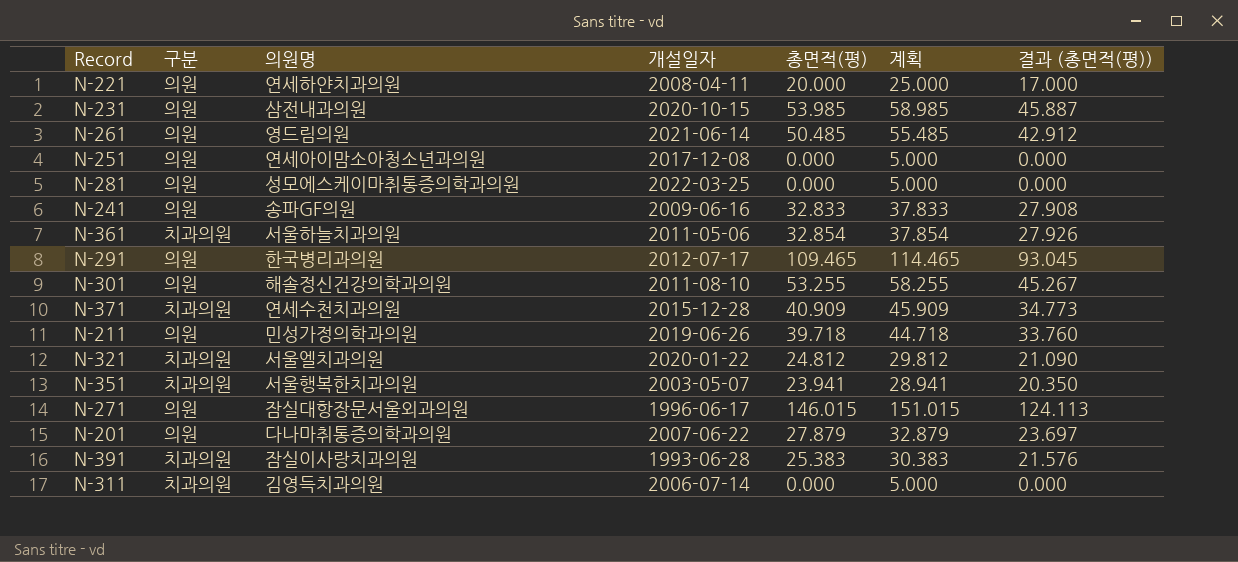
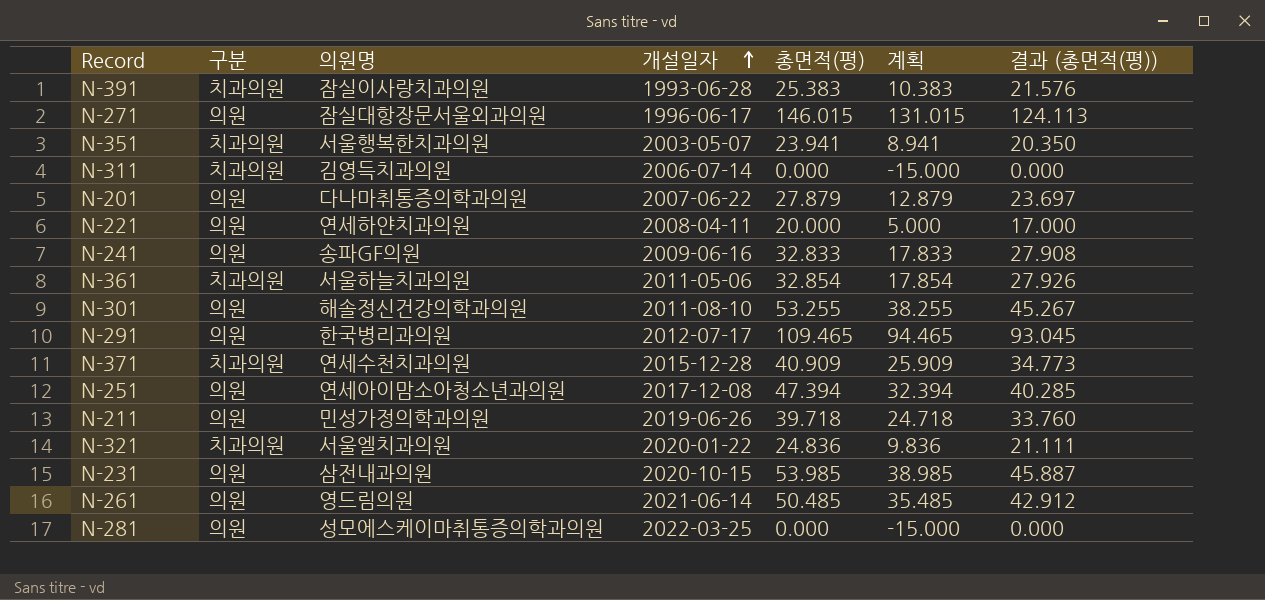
row order: none -> 개설일자 ascending
column 계획 | formula: [총면적(평)] + 5 -> [총면적(평)] - 15
N-251 | 총면적(평): 0.000 -> 47.394
N-251 | 결과 (총면적(평)): 0.000 -> 40.285
N-321 | 총면적(평): 24.812 -> 24.836
N-321 | 결과 (총면적(평)): 21.090 -> 21.111

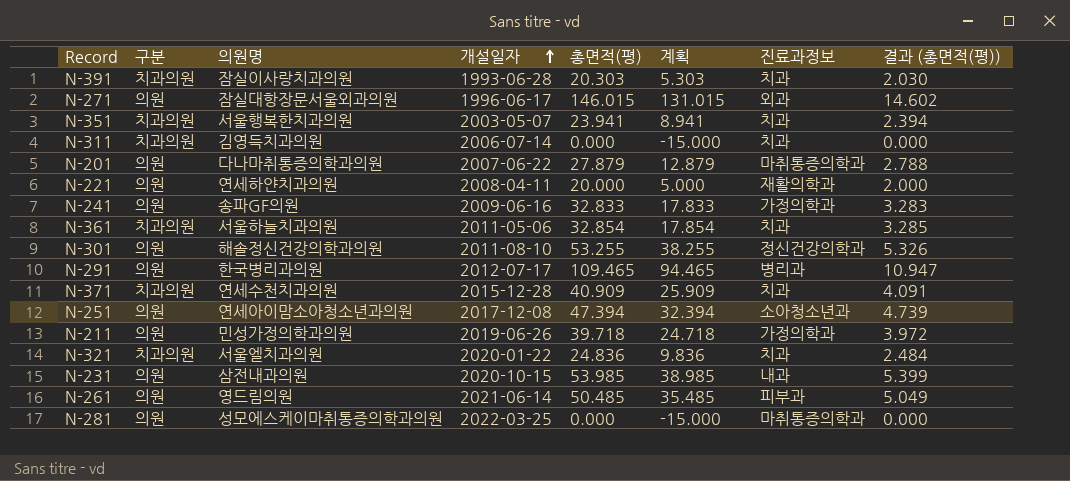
column 진료과정보 | position: none -> 7
column 결과 (총면적(평)) | formula: [총면적(평)] * 0.85 -> [총면적(평)] * 0.1
N-391 | 총면적(평): 25.383 -> 20.303
N-391 | 계획: 10.383 -> 5.303

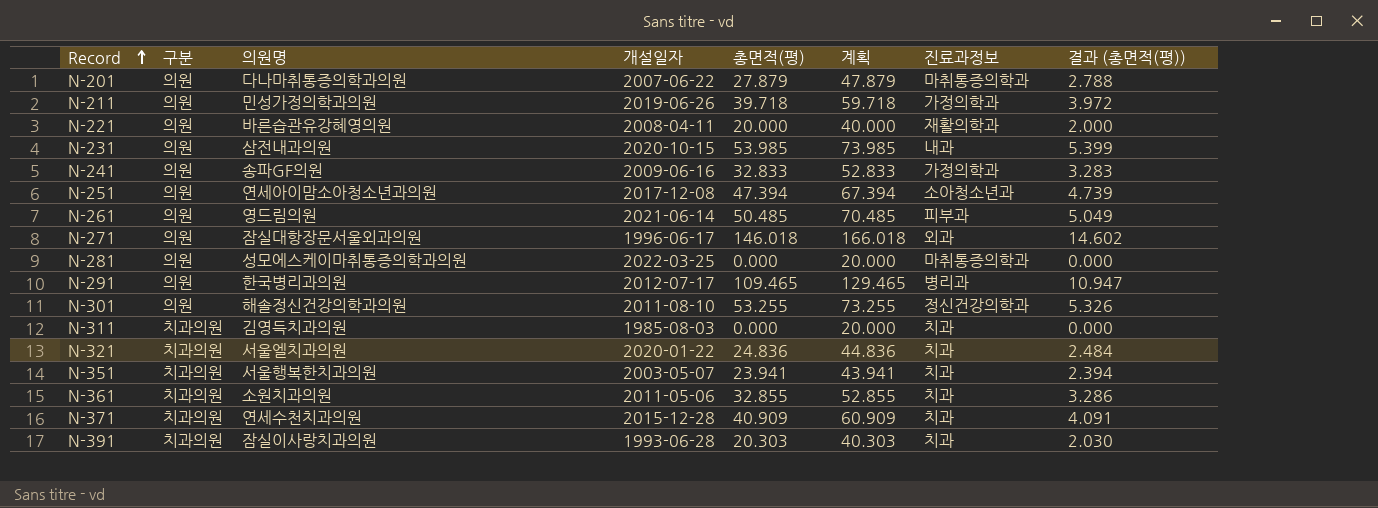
row order: 개설일자 ascending -> Record ascending
column 계획 | formula: [총면적(평)] - 15 -> [총면적(평)] + 20
N-221 | 의원명: 연세하얀치과의원 -> 바른습관유강혜영의원
N-271 | 총면적(평): 146.015 -> 146.018
N-311 | 개설일자: 2006-07-14 -> 1985-08-03
N-361 | 의원명: 서울하늘치과의원 -> 소원치과의원
N-361 | 총면적(평): 32.854 -> 32.855
N-361 | 결과 (총면적(평)): 3.285 -> 3.286

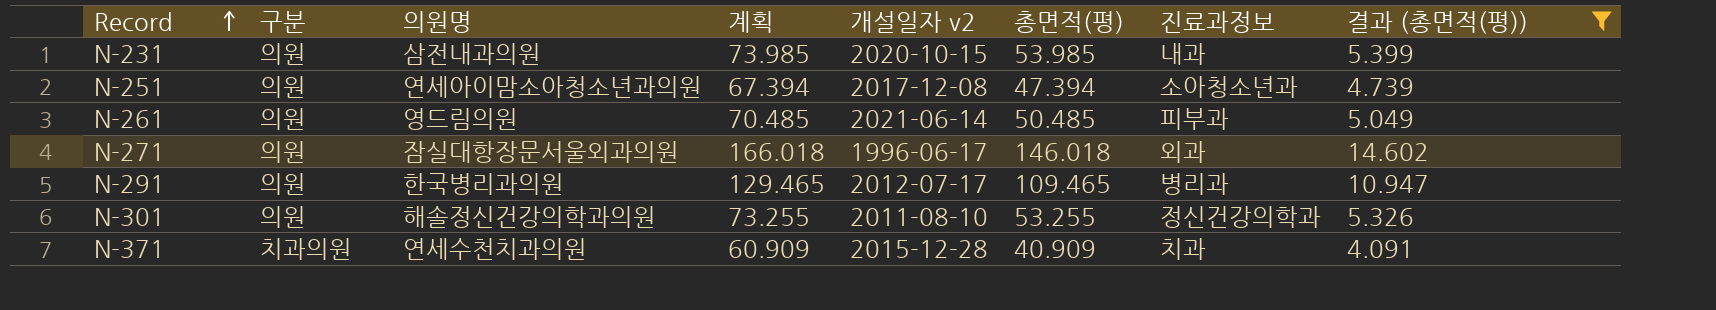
filter: none -> 결과 (총면적(평)) >= 4.091
column 계획 | position: 6 -> 4
column name: 개설일자 -> 개설일자 v2

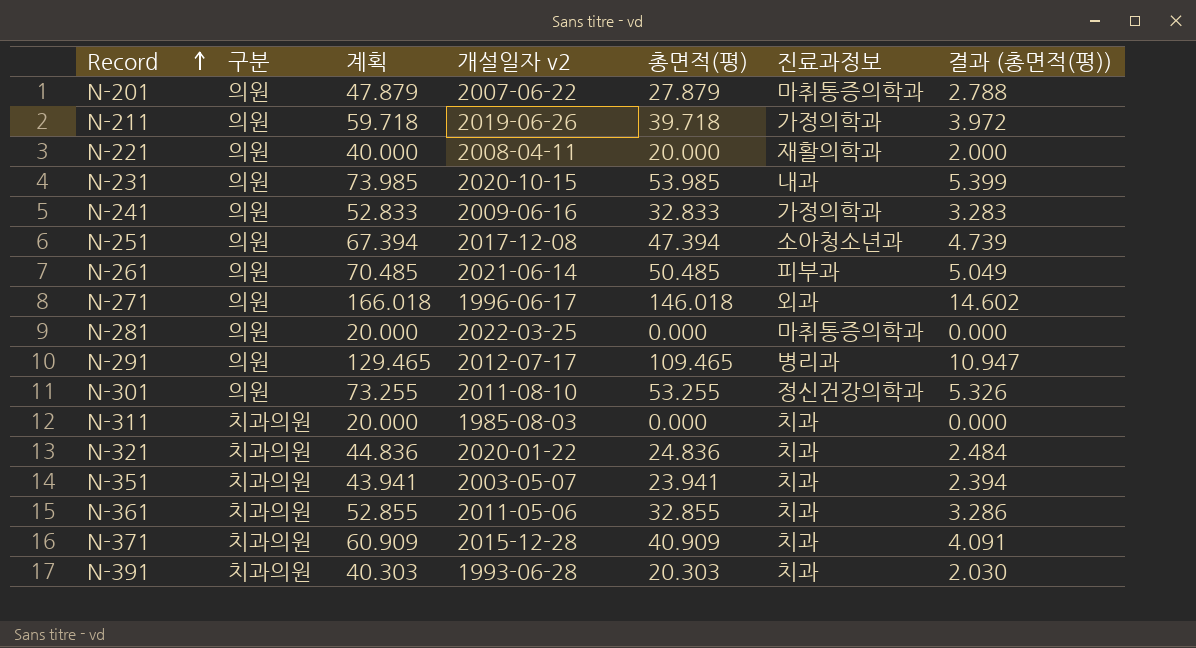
filter: 결과 (총면적(평)) >= 4.091 -> none
column 의원명 | position: 3 -> none

